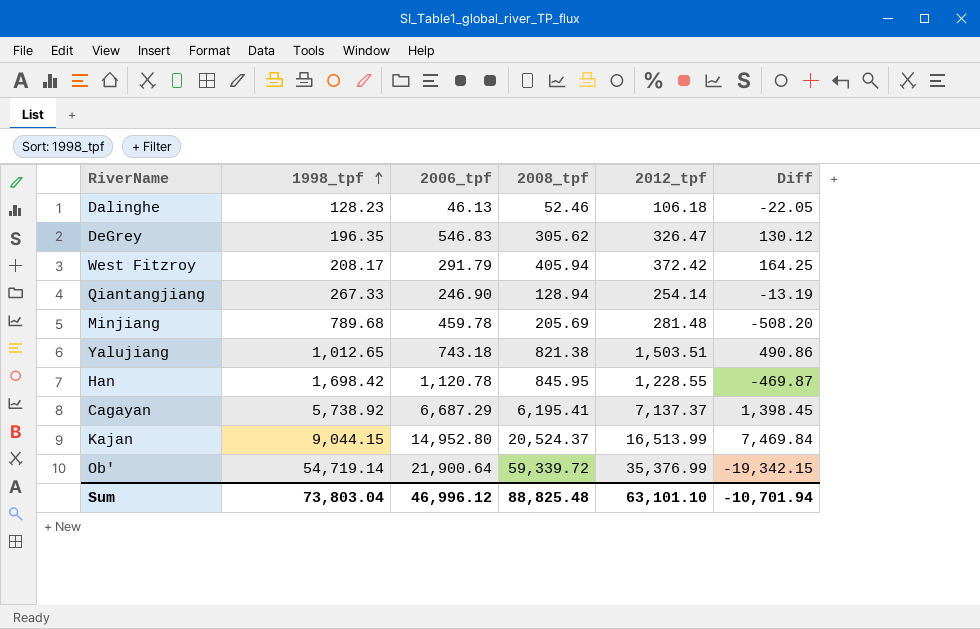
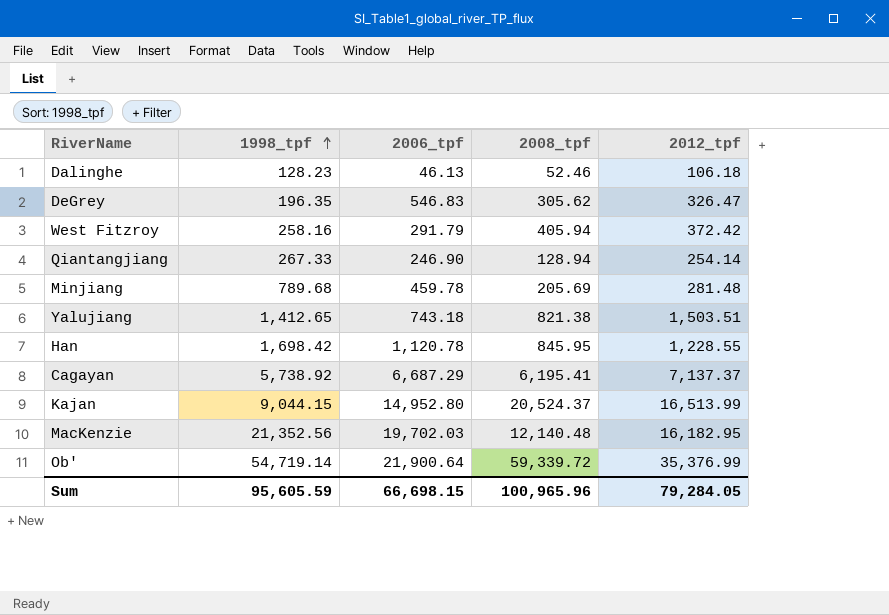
column Diff | formula: [2012_tpf] - [1998_tpf] -> none
West Fitzroy | 1998_tpf: 208.17 -> 258.16
Yalujiang | 1998_tpf: 1,012.65 -> 1,412.65
row MacKenzie: none -> 21,352.56 | 19,702.03 | 12,140.48 | 16,182.95
Sum | 1998_tpf: 73,803.04 -> 95,605.59
Sum | 2006_tpf: 46,996.12 -> 66,698.15
Sum | 2008_tpf: 88,825.48 -> 100,965.96
Sum | 2012_tpf: 63,101.10 -> 79,284.05

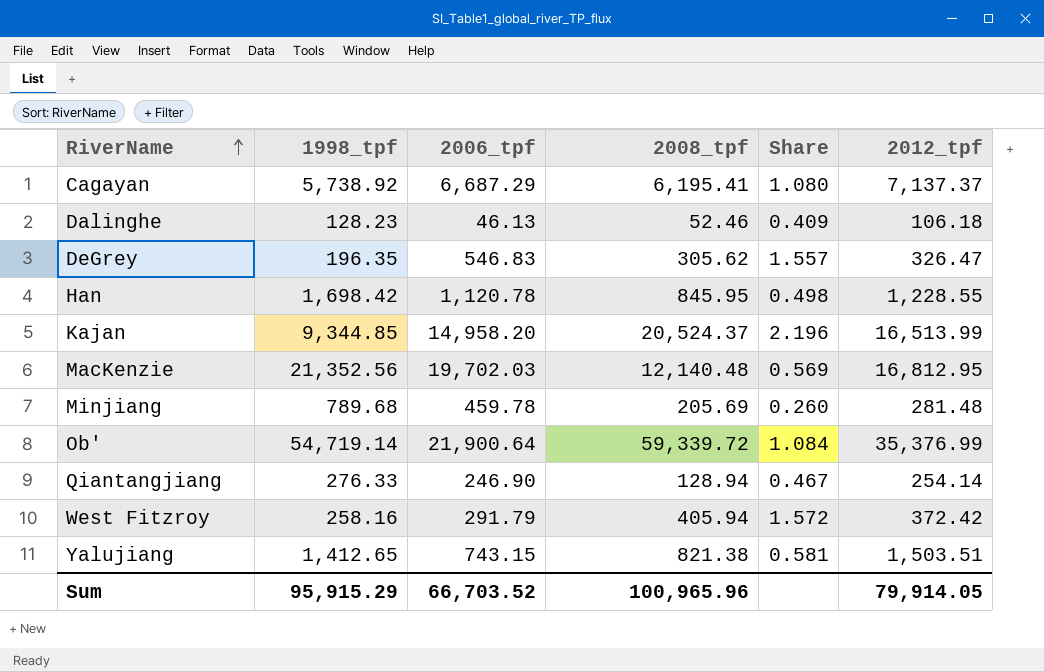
row order: 1998_tpf ascending -> RiverName ascending
column Share | formula: none -> [2008_tpf] / [1998_tpf]
Kajan | 1998_tpf: 9,044.15 -> 9,344.85
Kajan | 2006_tpf: 14,952.80 -> 14,958.20
MacKenzie | 2012_tpf: 16,182.95 -> 16,812.95
Qiantangjiang | 1998_tpf: 267.33 -> 276.33
Yalujiang | 2006_tpf: 743.18 -> 743.15
Sum | 1998_tpf: 95,605.59 -> 95,915.29
Sum | 2006_tpf: 66,698.15 -> 66,703.52
Sum | 2012_tpf: 79,284.05 -> 79,914.05

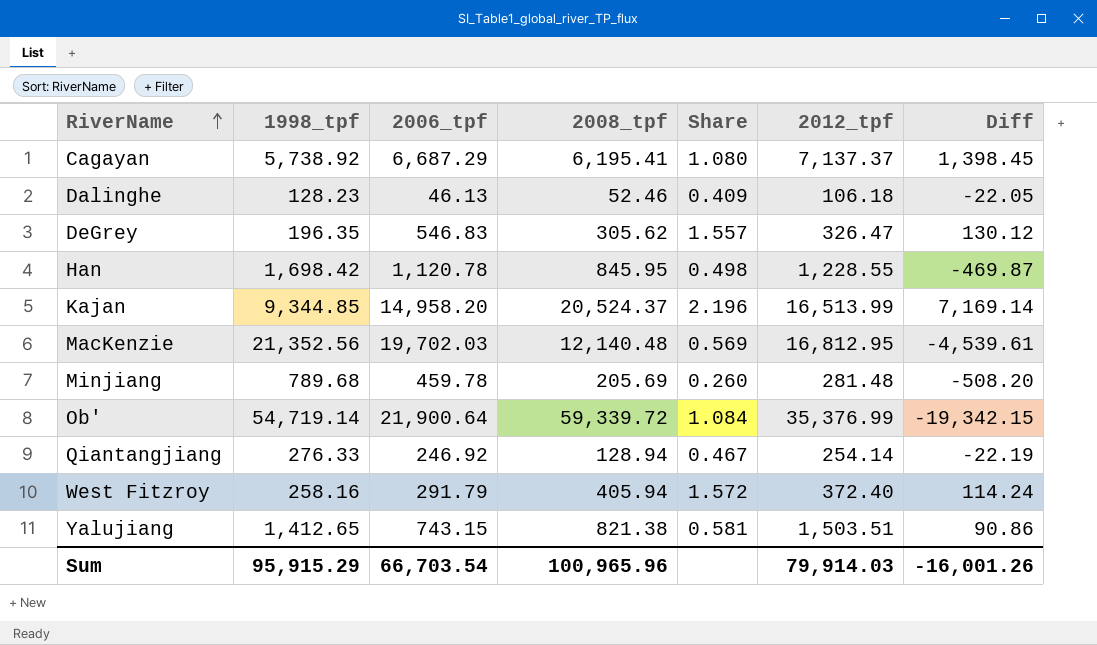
column Diff | formula: none -> [2012_tpf] - [1998_tpf]
Qiantangjiang | 2006_tpf: 246.90 -> 246.92
West Fitzroy | 2012_tpf: 372.42 -> 372.40
Sum | 2006_tpf: 66,703.52 -> 66,703.54
Sum | 2012_tpf: 79,914.05 -> 79,914.03

